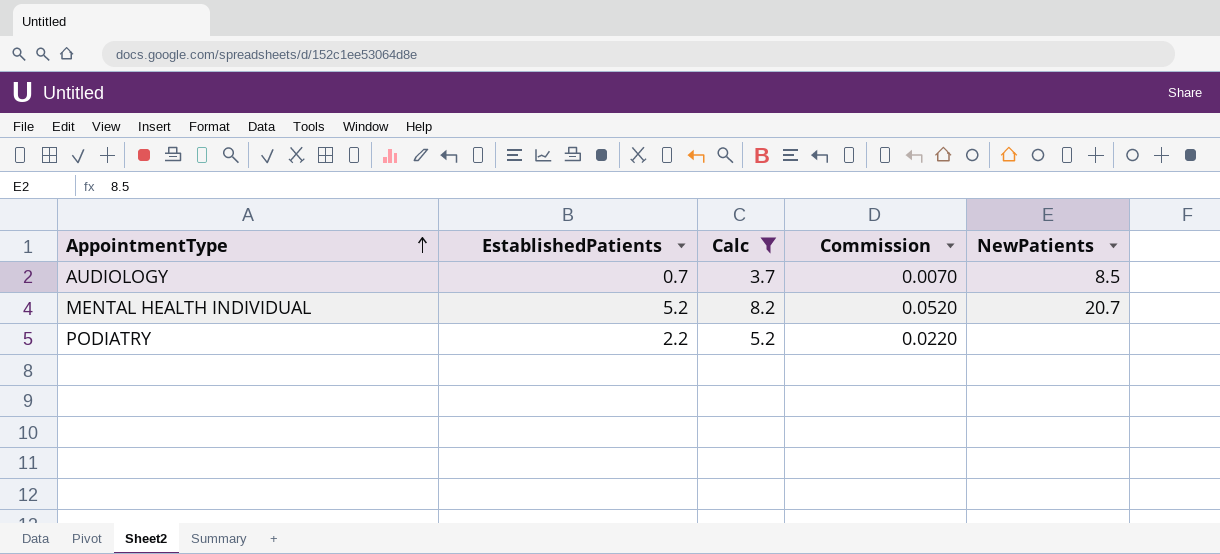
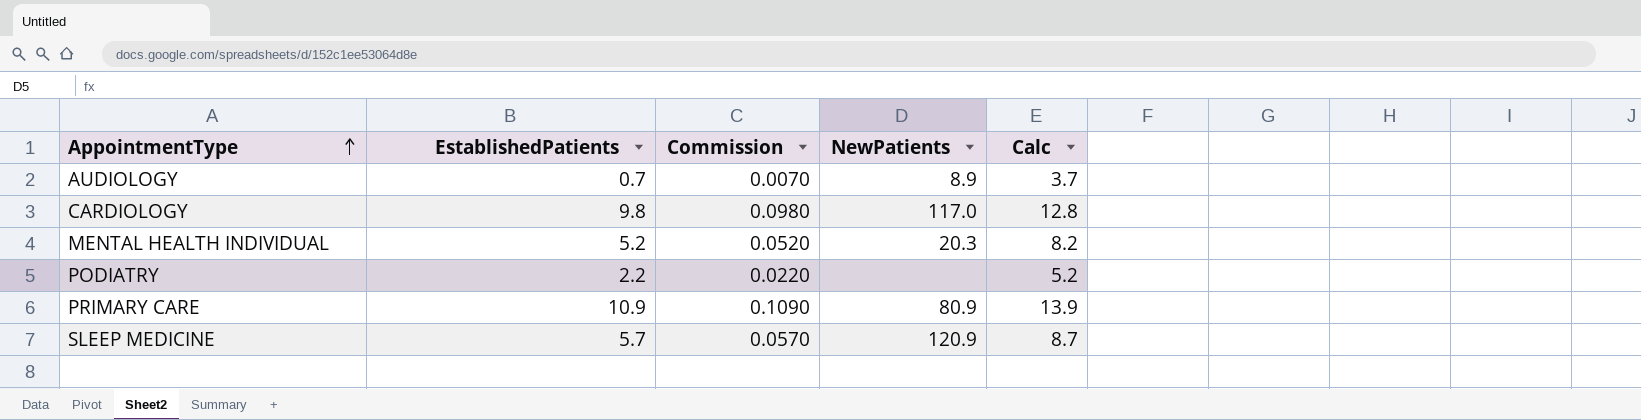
filter: Calc <= 8.2 -> none
column Calc | position: 3 -> 5
AUDIOLOGY | NewPatients: 8.5 -> 8.9
MENTAL HEALTH INDIVIDUAL | NewPatients: 20.7 -> 20.3

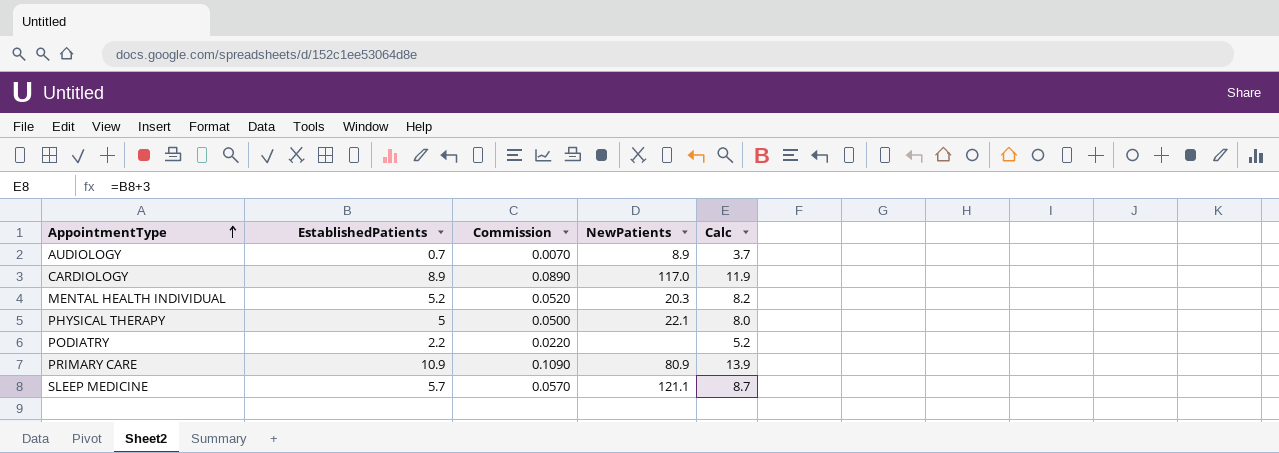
CARDIOLOGY | EstablishedPatients: 9.8 -> 8.9
CARDIOLOGY | Commission: 0.0980 -> 0.0890
CARDIOLOGY | Calc: 12.8 -> 11.9
row PHYSICAL THERAPY: none -> 5 | 0.0500 | 22.1 | 8.0
SLEEP MEDICINE | NewPatients: 120.9 -> 121.1

